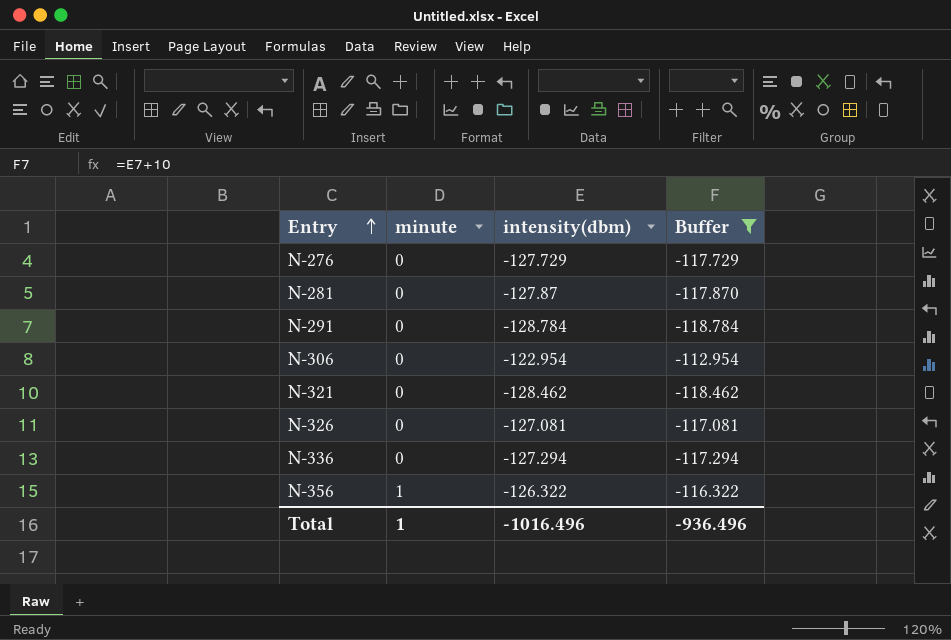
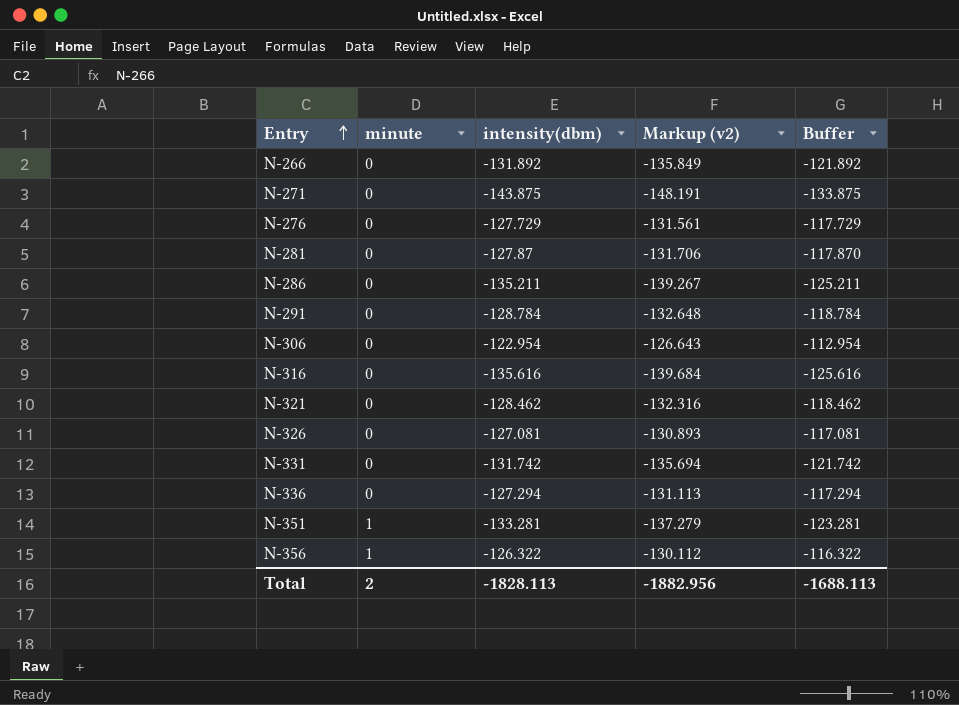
filter: Buffer >= -118.784 -> none
column Markup (v2) | formula: none -> [intensity(dbm)] * 1.03
Total | minute: 1 -> 2
Total | intensity(dbm): -1016.496 -> -1828.113
Total | Buffer: -936.496 -> -1688.113

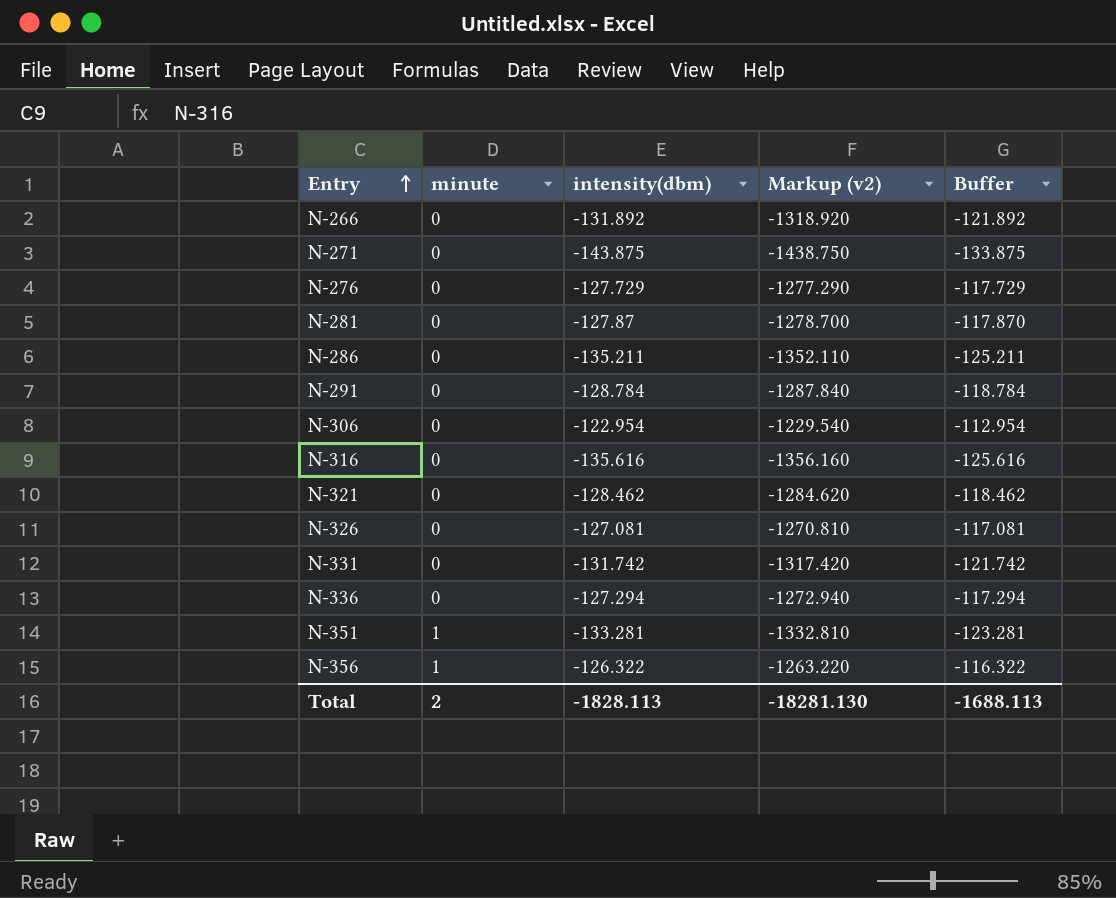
column Markup (v2) | formula: [intensity(dbm)] * 1.03 -> [intensity(dbm)] * 10
Total | Markup (v2): -1882.956 -> -18281.130

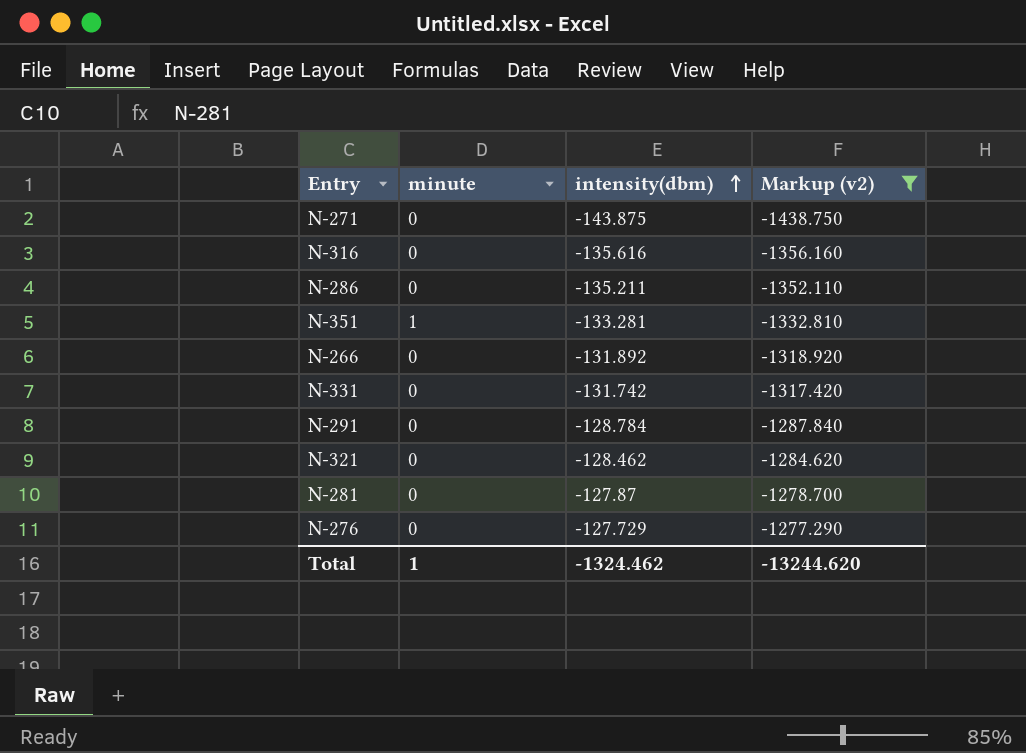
filter: none -> Markup (v2) <= -1277.290
row order: Entry ascending -> intensity(dbm) ascending
column Buffer | formula: [intensity(dbm)] + 10 -> none
Total | minute: 2 -> 1
Total | intensity(dbm): -1828.113 -> -1324.462
Total | Markup (v2): -18281.130 -> -13244.620

